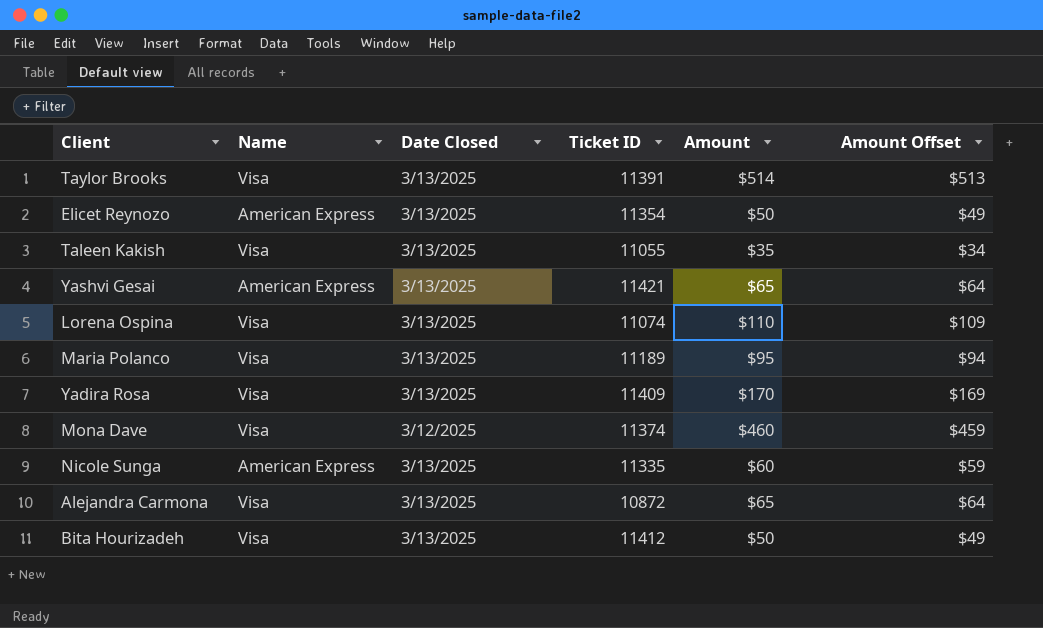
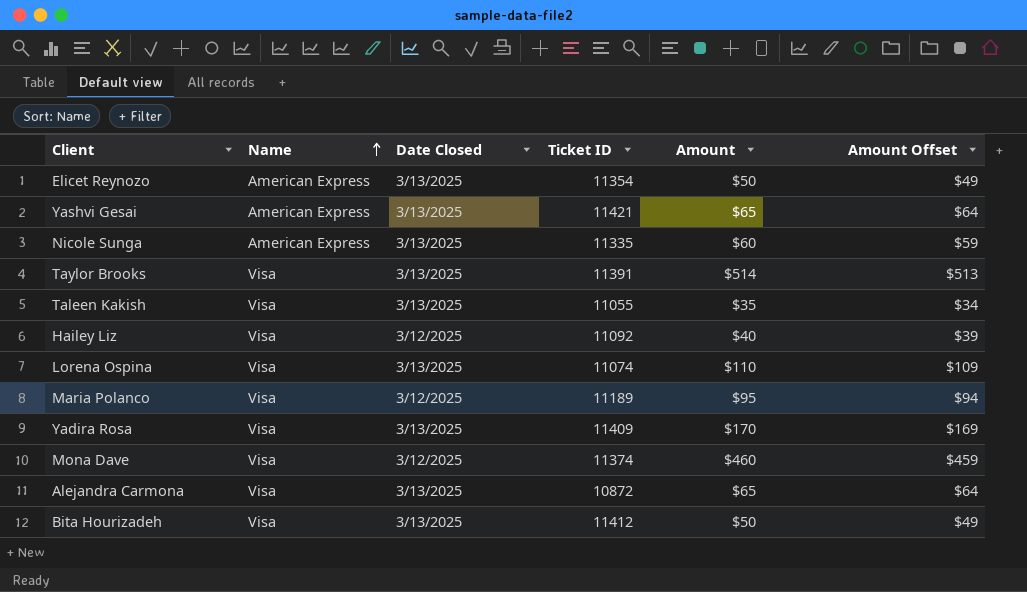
row order: none -> Name ascending
row Hailey Liz: none -> Visa | 3/12/2025 | 11092 | $40 | $39
Maria Polanco | Date Closed: 3/13/2025 -> 3/12/2025

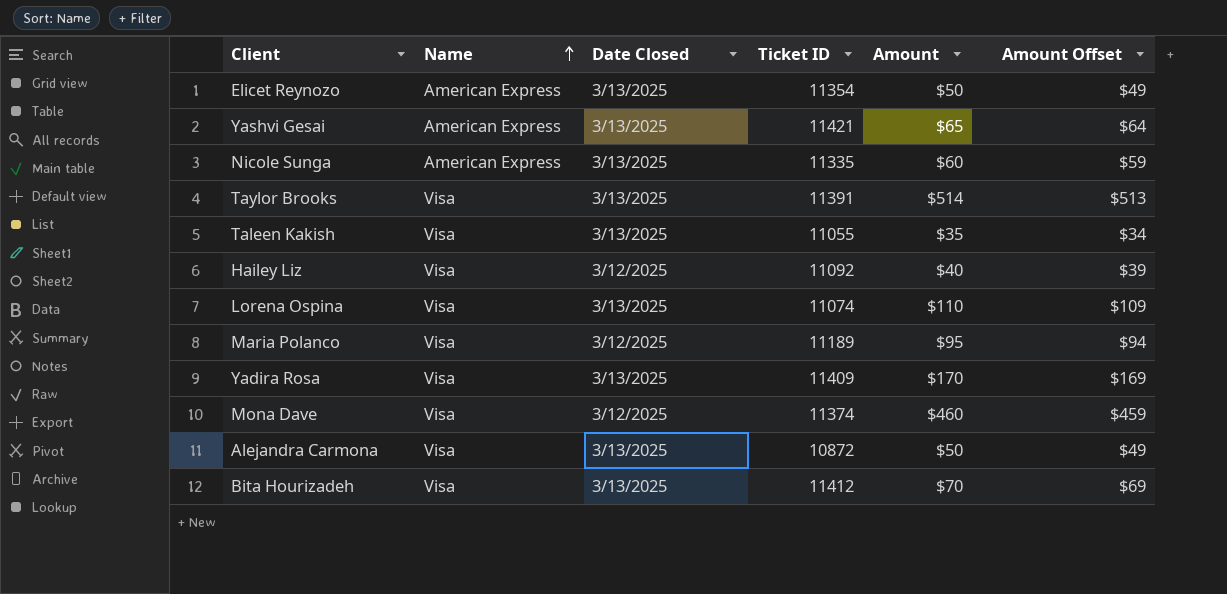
Alejandra Carmona | Amount: $65 -> $50
Alejandra Carmona | Amount Offset: $64 -> $49
Bita Hourizadeh | Amount: $50 -> $70
Bita Hourizadeh | Amount Offset: $49 -> $69

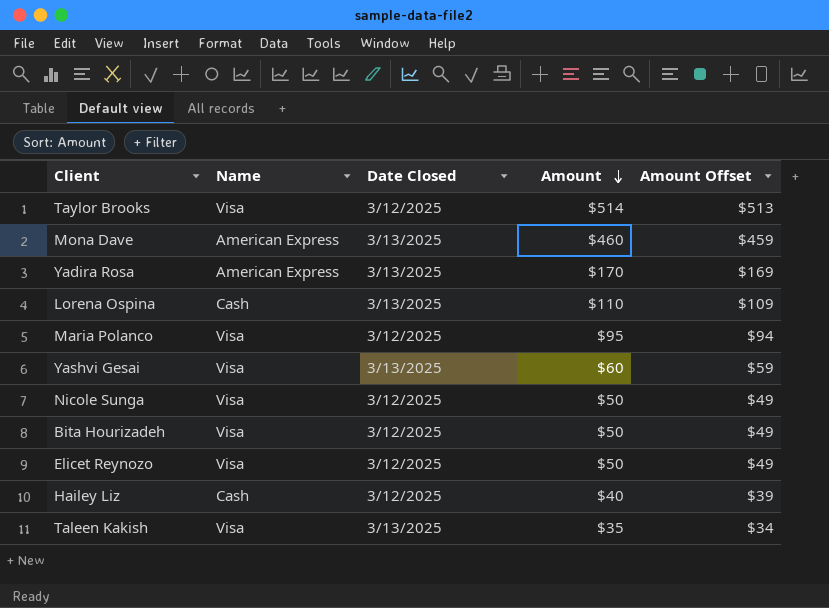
row order: Name ascending -> Amount descending
column Ticket ID | position: 4 -> none
row Alejandra Carmona: Visa | 3/13/2025 | 10872 | $50 | $49 -> none
Taylor Brooks | Date Closed: 3/13/2025 -> 3/12/2025
Mona Dave | Name: Visa -> American Express
Mona Dave | Date Closed: 3/12/2025 -> 3/13/2025
Yadira Rosa | Name: Visa -> American Express
Lorena Ospina | Name: Visa -> Cash
Yashvi Gesai | Name: American Express -> Visa
Yashvi Gesai | Amount: $65 -> $60
Yashvi Gesai | Amount Offset: $64 -> $59
Nicole Sunga | Name: American Express -> Visa
Nicole Sunga | Date Closed: 3/13/2025 -> 3/12/2025
Nicole Sunga | Amount: $60 -> $50
Nicole Sunga | Amount Offset: $59 -> $49
Bita Hourizadeh | Date Closed: 3/13/2025 -> 3/12/2025
Bita Hourizadeh | Amount: $70 -> $50
Bita Hourizadeh | Amount Offset: $69 -> $49
Elicet Reynozo | Name: American Express -> Visa
Elicet Reynozo | Date Closed: 3/13/2025 -> 3/12/2025
Hailey Liz | Name: Visa -> Cash

